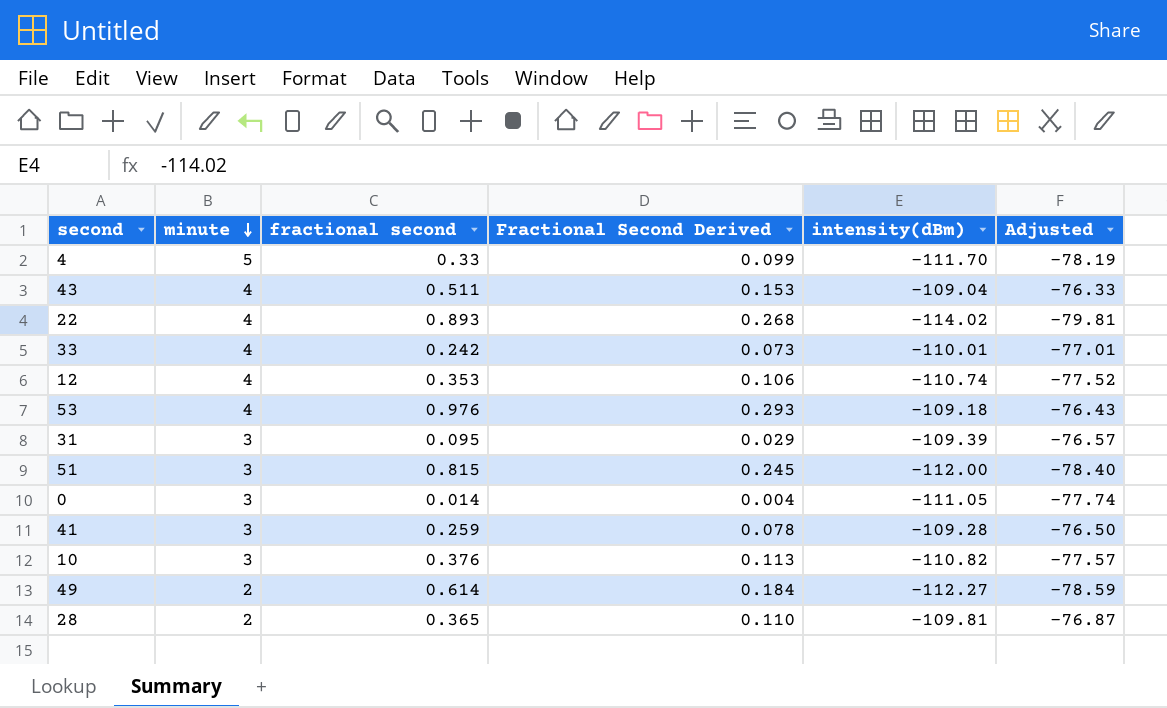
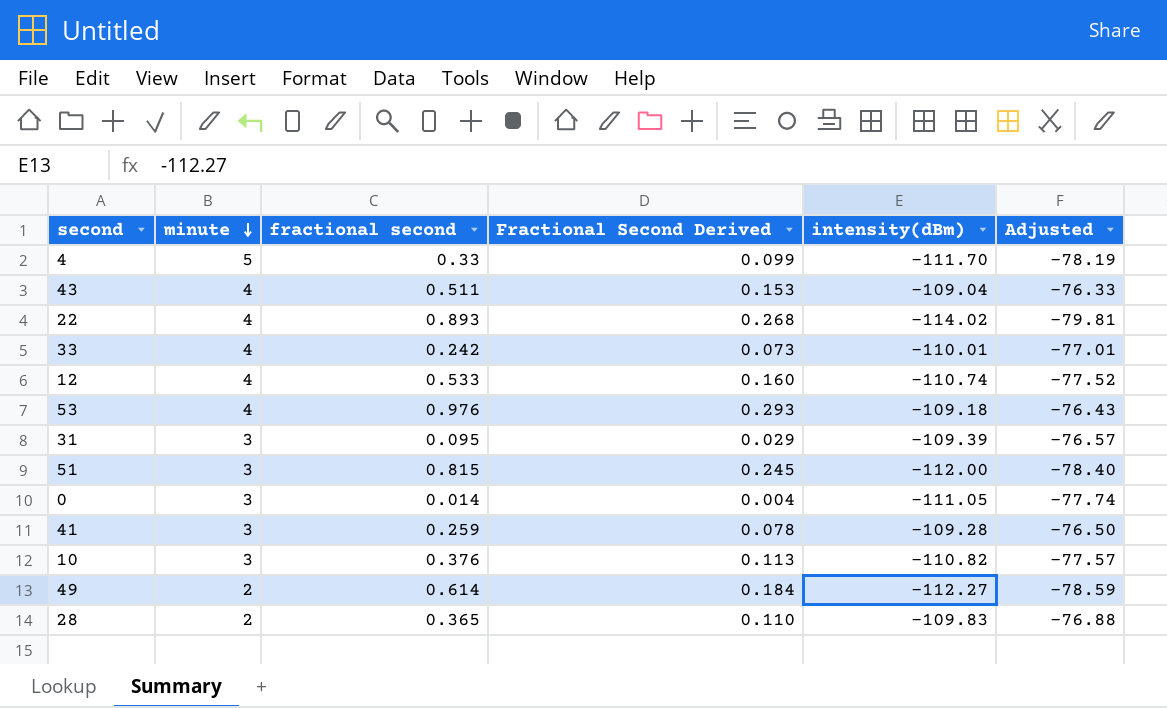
12 | fractional second: 0.353 -> 0.533
12 | Fractional Second Derived: 0.106 -> 0.160
28 | intensity(dBm): -109.81 -> -109.83
28 | Adjusted: -76.87 -> -76.88

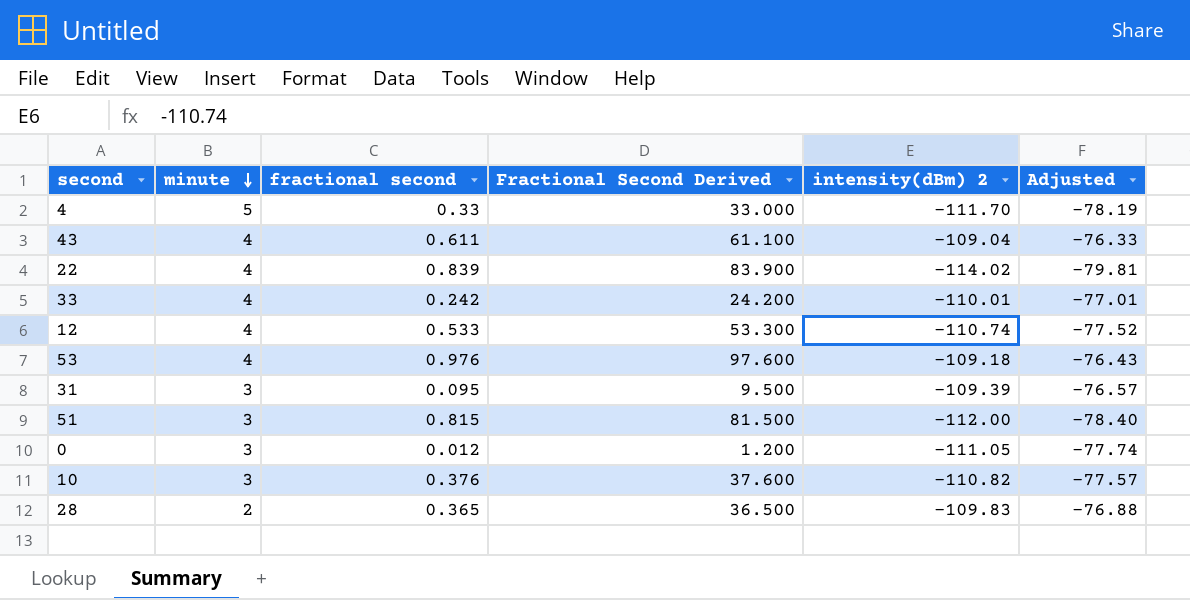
column Fractional Second Derived | formula: [fractional second] * 0.3 -> [fractional second] * 100
column name: intensity(dBm) -> intensity(dBm) 2
row 41: 3 | 0.259 | 0.078 | -109.28 | -76.50 -> none
row 49: 2 | 0.614 | 0.184 | -112.27 | -78.59 -> none
43 | fractional second: 0.511 -> 0.611
22 | fractional second: 0.893 -> 0.839
0 | fractional second: 0.014 -> 0.012

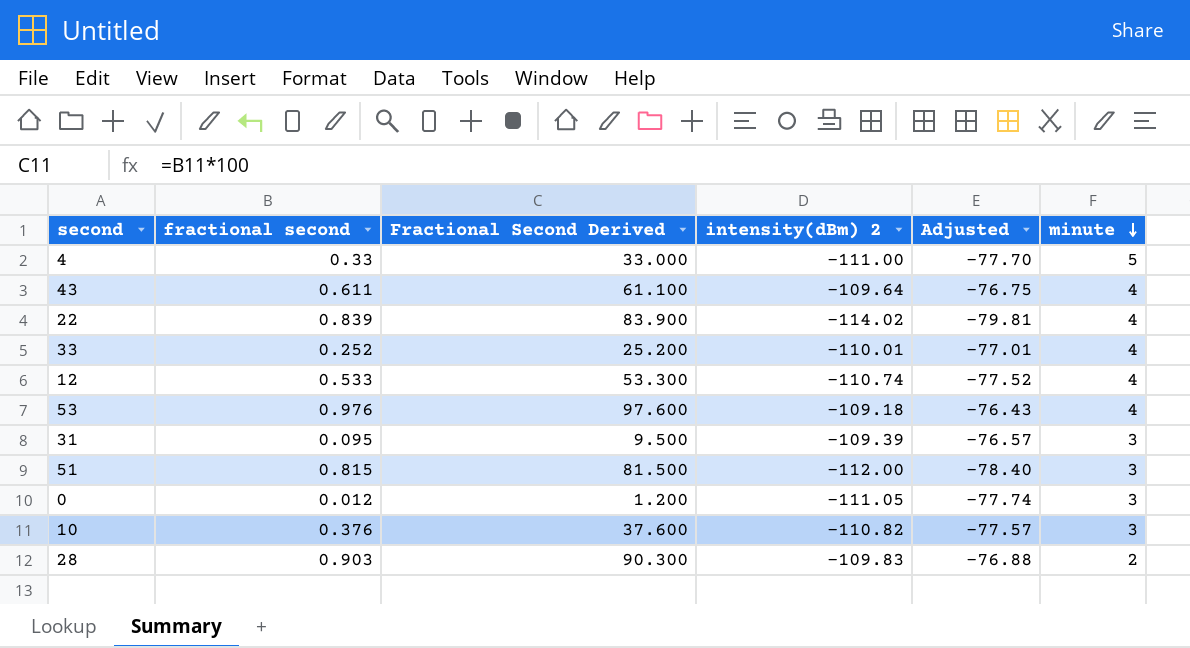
column minute | position: 2 -> 6
4 | intensity(dBm) 2: -111.70 -> -111.00
4 | Adjusted: -78.19 -> -77.70
43 | intensity(dBm) 2: -109.04 -> -109.64
43 | Adjusted: -76.33 -> -76.75
33 | fractional second: 0.242 -> 0.252
33 | Fractional Second Derived: 24.200 -> 25.200
28 | fractional second: 0.365 -> 0.903
28 | Fractional Second Derived: 36.500 -> 90.300

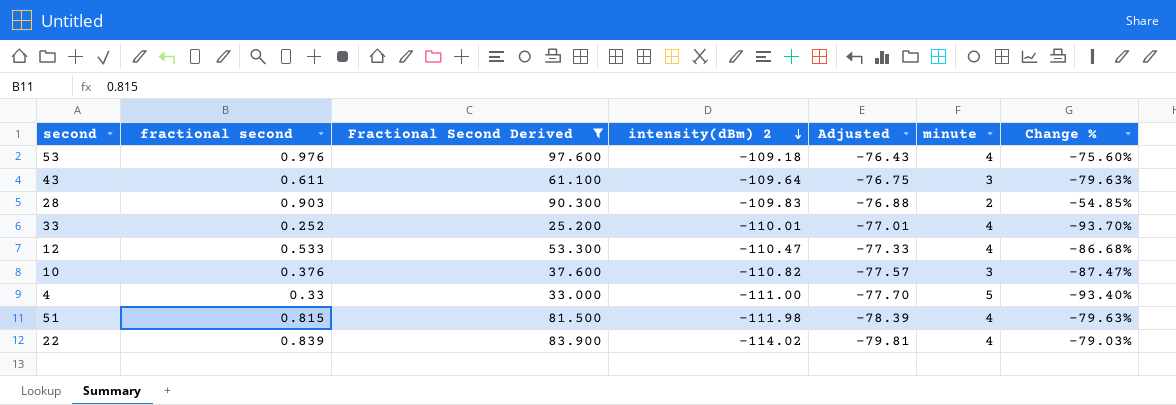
filter: none -> Fractional Second Derived >= 25.200
row order: minute descending -> intensity(dBm) 2 descending
column Change % | formula: none -> ([fractional second] - [minute]) / [minute]
43 | minute: 4 -> 3
12 | intensity(dBm) 2: -110.74 -> -110.47
12 | Adjusted: -77.52 -> -77.33
51 | intensity(dBm) 2: -112.00 -> -111.98
51 | Adjusted: -78.40 -> -78.39
51 | minute: 3 -> 4

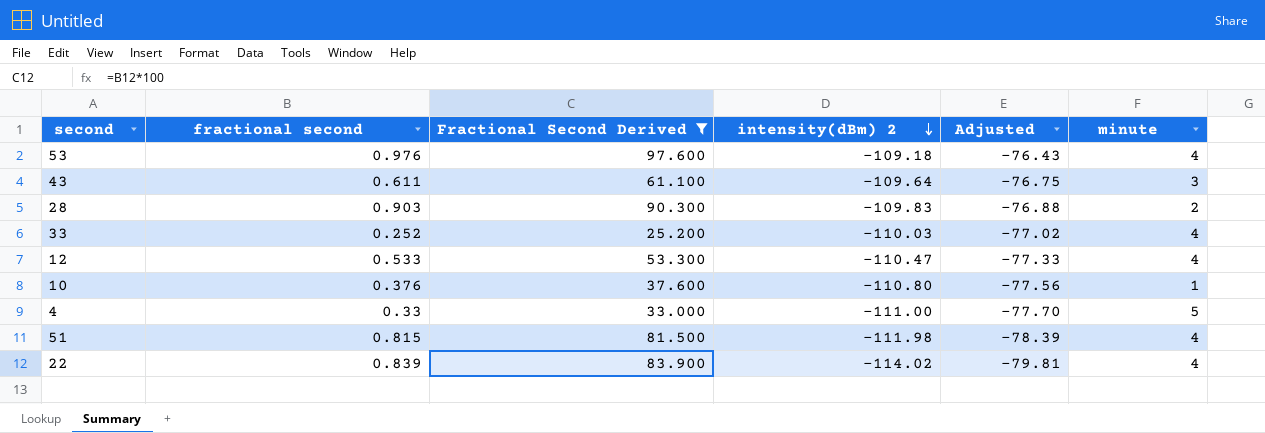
column Change % | formula: ([fractional second] - [minute]) / [minute] -> none
33 | intensity(dBm) 2: -110.01 -> -110.03
33 | Adjusted: -77.01 -> -77.02
10 | intensity(dBm) 2: -110.82 -> -110.80
10 | Adjusted: -77.57 -> -77.56
10 | minute: 3 -> 1

